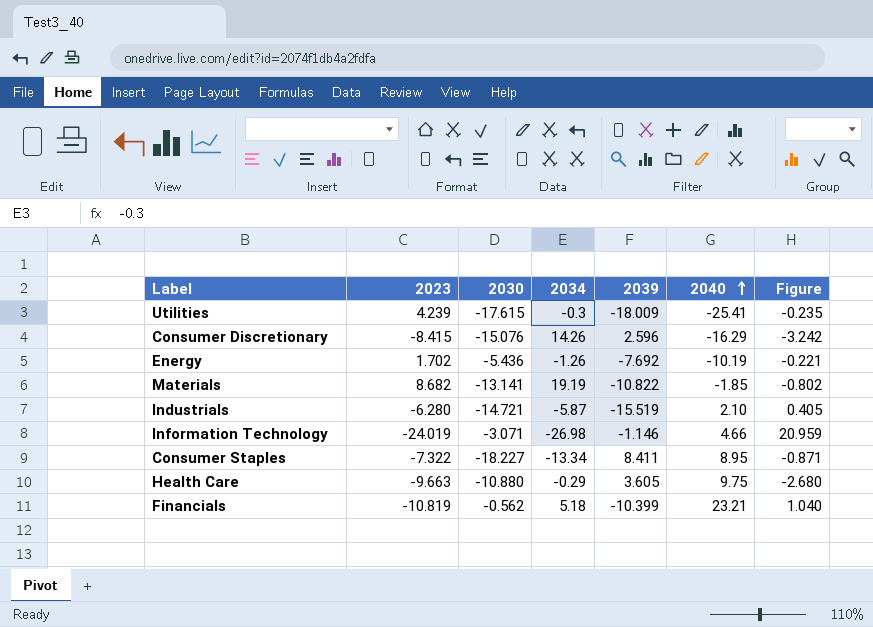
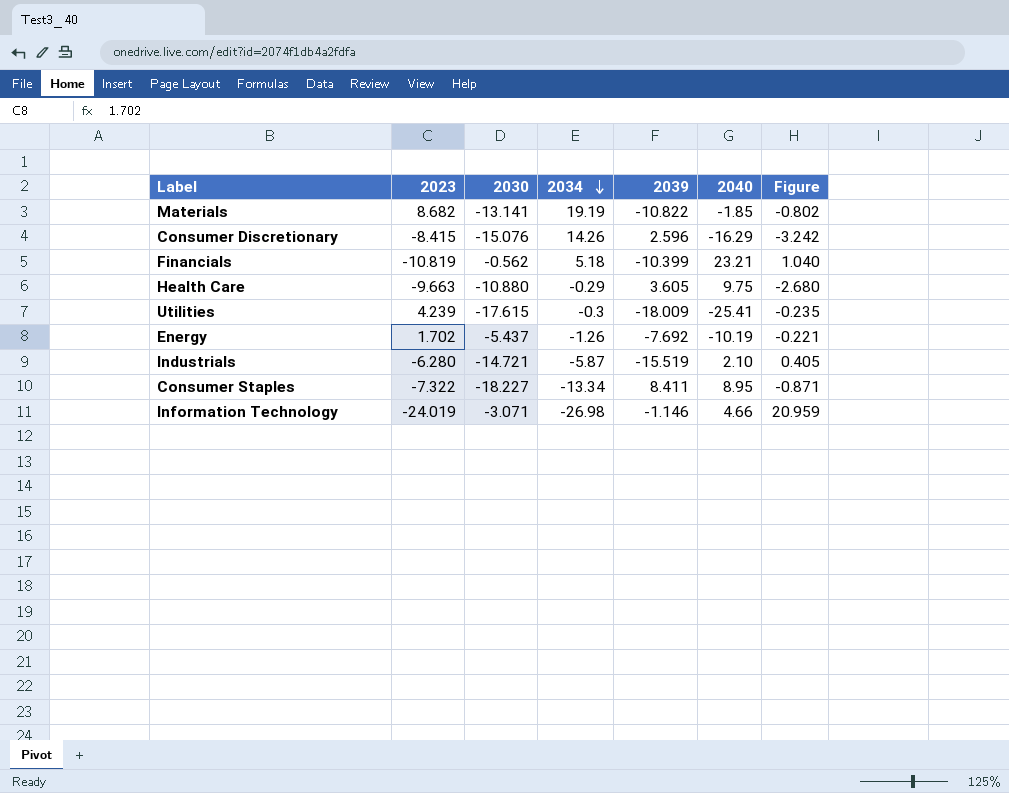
row order: 2040 ascending -> 2034 descending
Energy | 2030: -5.436 -> -5.437

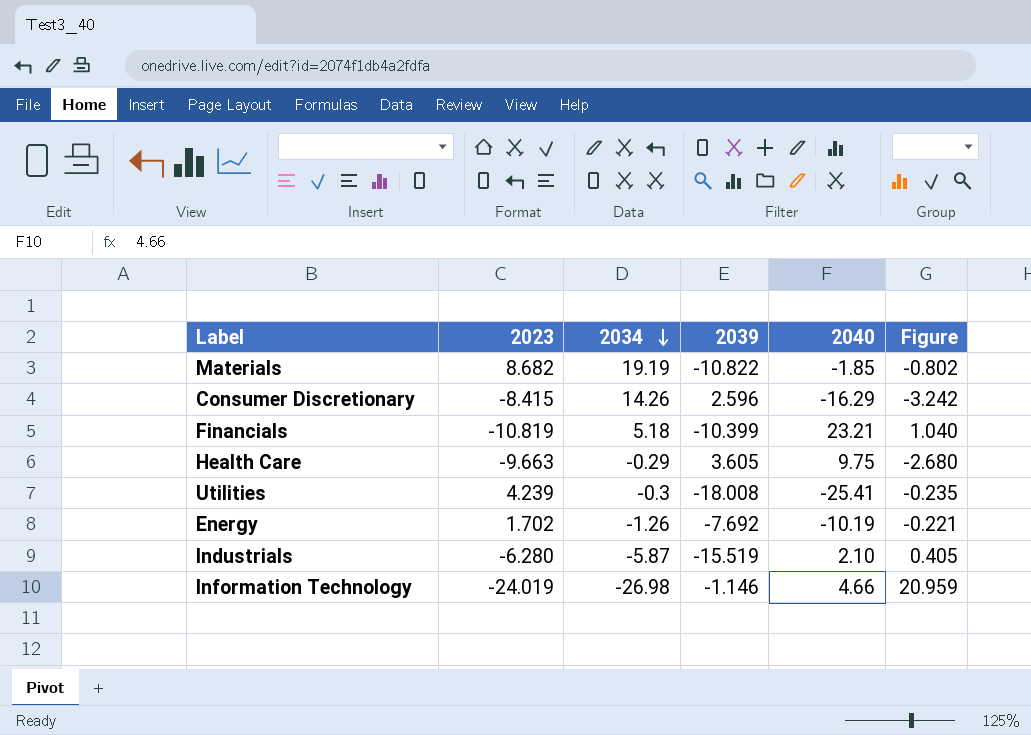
column 2030 | position: 3 -> none
row Consumer Staples: -7.322 | -18.227 | -13.34 | 8.411 | 8.95 | -0.871 -> none
Utilities | 2039: -18.009 -> -18.008

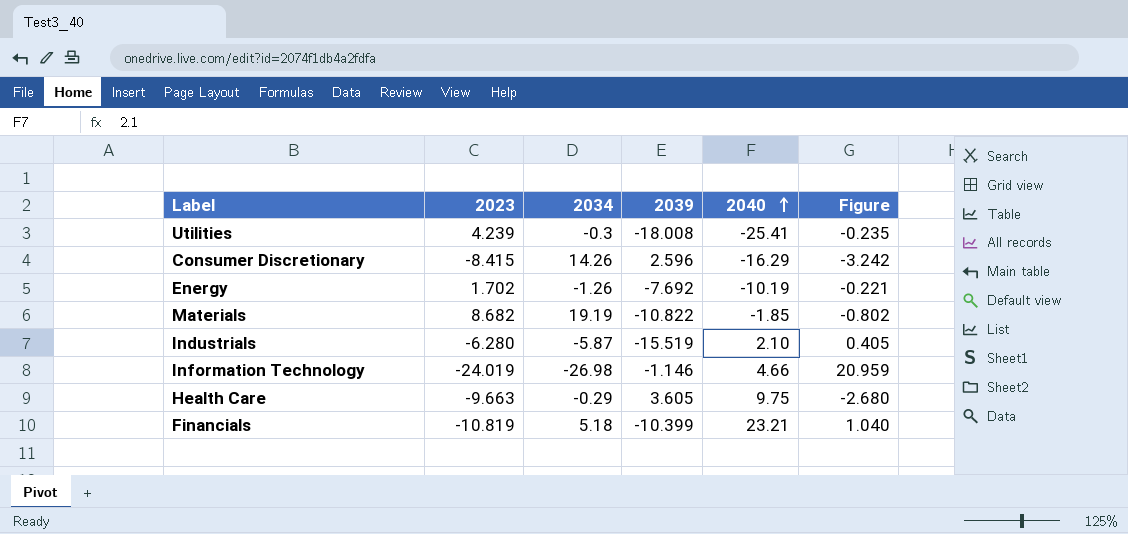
row order: 2034 descending -> 2040 ascending

